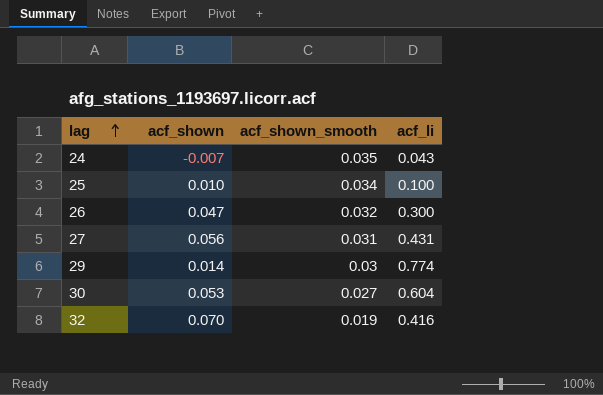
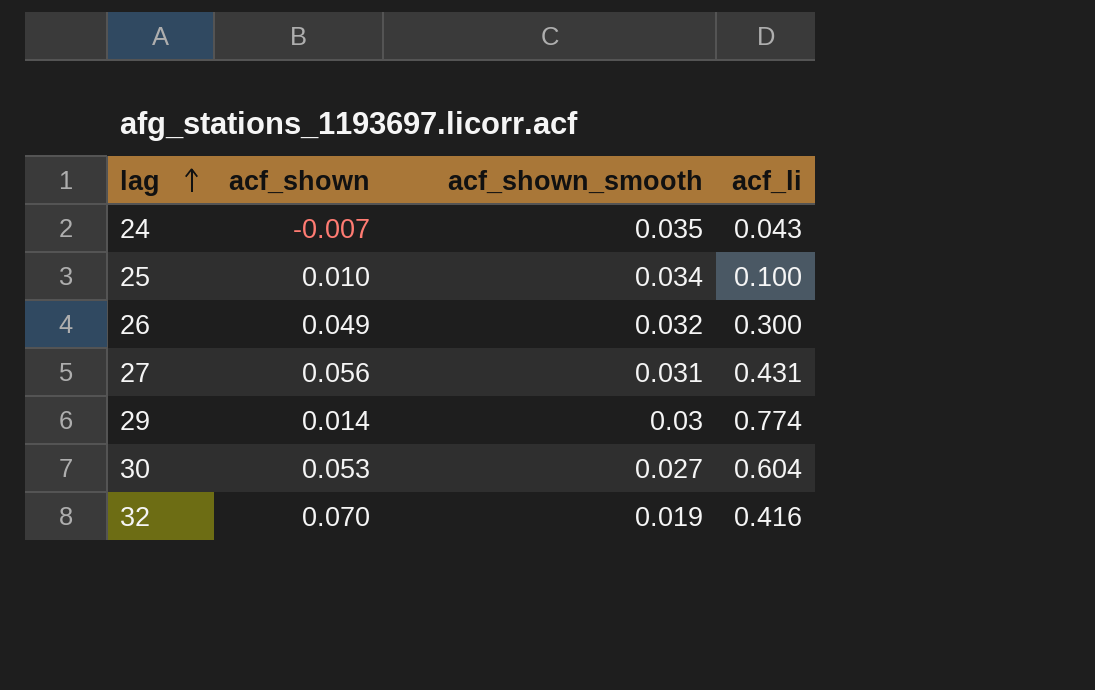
26 | acf_shown: 0.047 -> 0.049

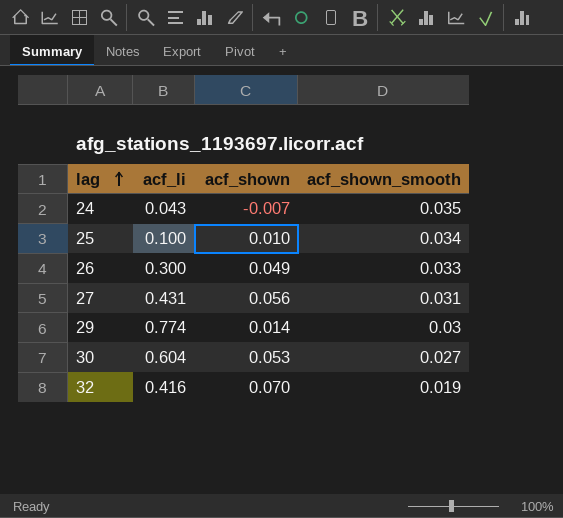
column acf_li | position: 4 -> 2
26 | acf_shown_smooth: 0.032 -> 0.033

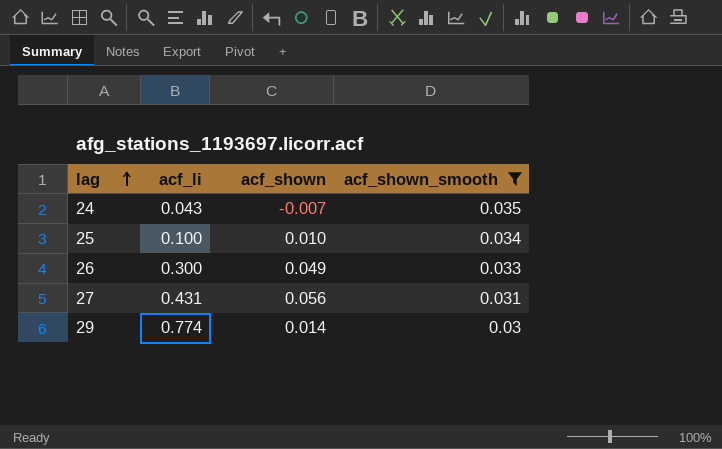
filter: none -> acf_shown_smooth >= 0.03

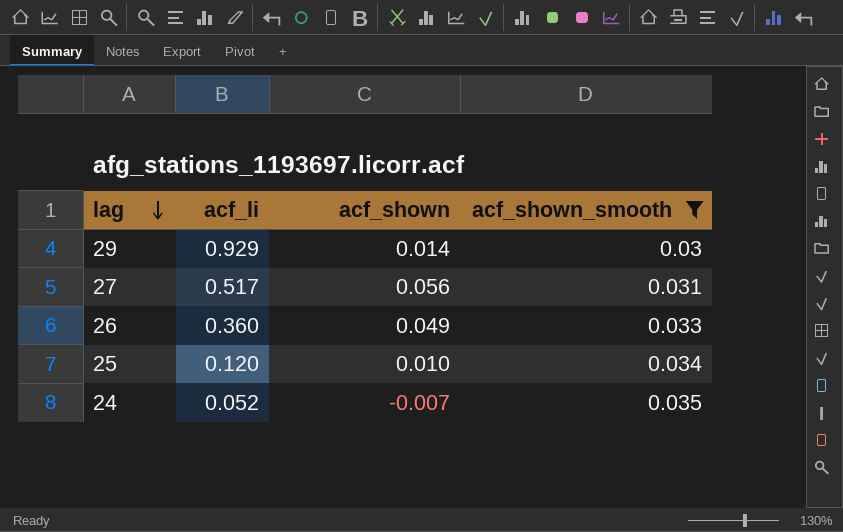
row order: lag ascending -> lag descending
29 | acf_li: 0.774 -> 0.929
27 | acf_li: 0.431 -> 0.517
26 | acf_li: 0.300 -> 0.360
25 | acf_li: 0.100 -> 0.120
24 | acf_li: 0.043 -> 0.052

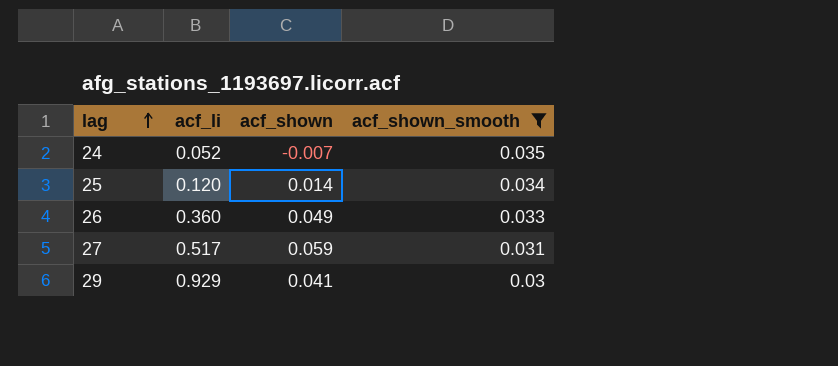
row order: lag descending -> lag ascending
25 | acf_shown: 0.010 -> 0.014
27 | acf_shown: 0.056 -> 0.059
29 | acf_shown: 0.014 -> 0.041

